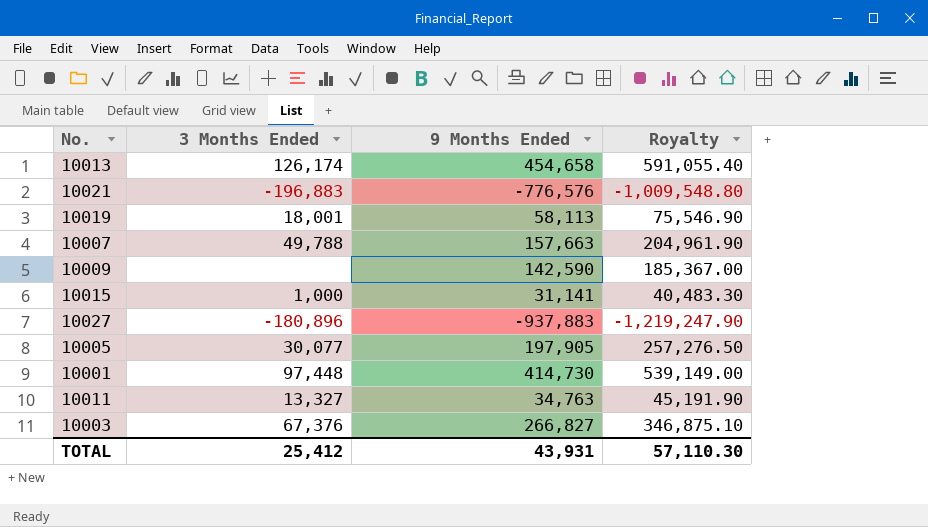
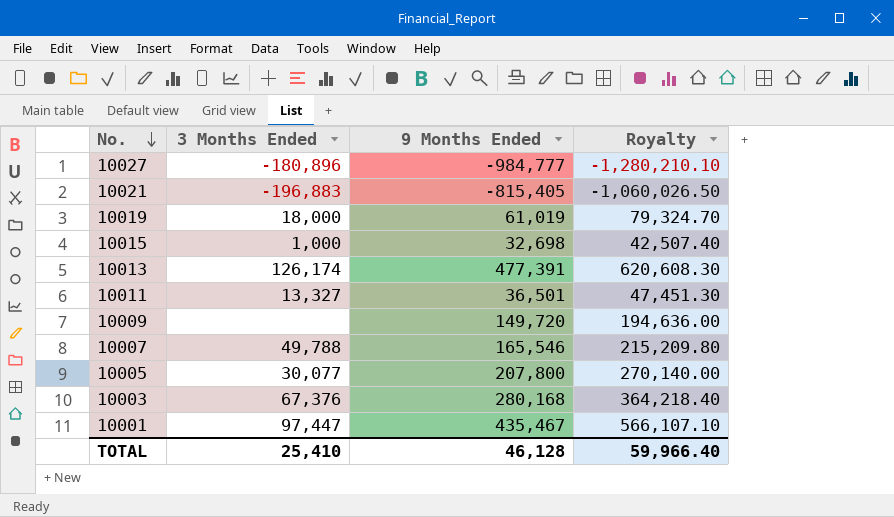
row order: none -> No. descending
10027 | 9 Months Ended: -937,883 -> -984,777
10027 | Royalty: -1,219,247.90 -> -1,280,210.10
10021 | 9 Months Ended: -776,576 -> -815,405
10021 | Royalty: -1,009,548.80 -> -1,060,026.50
10019 | 3 Months Ended: 18,001 -> 18,000
10019 | 9 Months Ended: 58,113 -> 61,019
10019 | Royalty: 75,546.90 -> 79,324.70
10015 | 9 Months Ended: 31,141 -> 32,698
10015 | Royalty: 40,483.30 -> 42,507.40
10013 | 9 Months Ended: 454,658 -> 477,391
10013 | Royalty: 591,055.40 -> 620,608.30
10011 | 9 Months Ended: 34,763 -> 36,501
10011 | Royalty: 45,191.90 -> 47,451.30
10009 | 9 Months Ended: 142,590 -> 149,720
10009 | Royalty: 185,367.00 -> 194,636.00
10007 | 9 Months Ended: 157,663 -> 165,546
10007 | Royalty: 204,961.90 -> 215,209.80
10005 | 9 Months Ended: 197,905 -> 207,800
10005 | Royalty: 257,276.50 -> 270,140.00
10003 | 9 Months Ended: 266,827 -> 280,168
10003 | Royalty: 346,875.10 -> 364,218.40
10001 | 3 Months Ended: 97,448 -> 97,447
10001 | 9 Months Ended: 414,730 -> 435,467
10001 | Royalty: 539,149.00 -> 566,107.10
TOTAL | 3 Months Ended: 25,412 -> 25,410
TOTAL | 9 Months Ended: 43,931 -> 46,128
TOTAL | Royalty: 57,110.30 -> 59,966.40

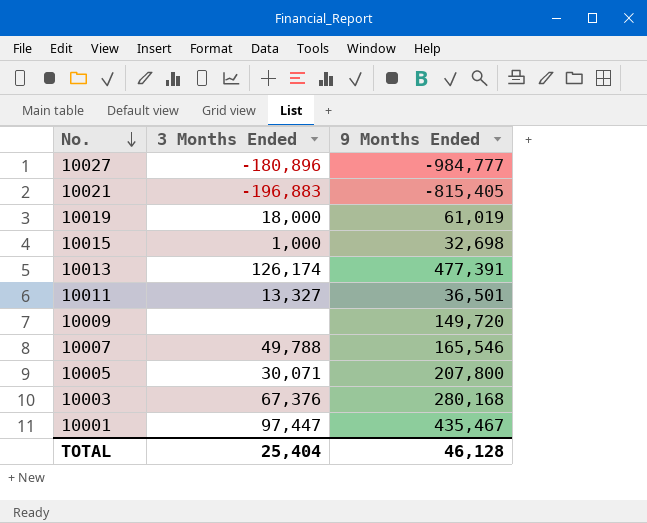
column Royalty | formula: [9 Months Ended] * 1.3 -> none
10005 | 3 Months Ended: 30,077 -> 30,071
TOTAL | 3 Months Ended: 25,410 -> 25,404

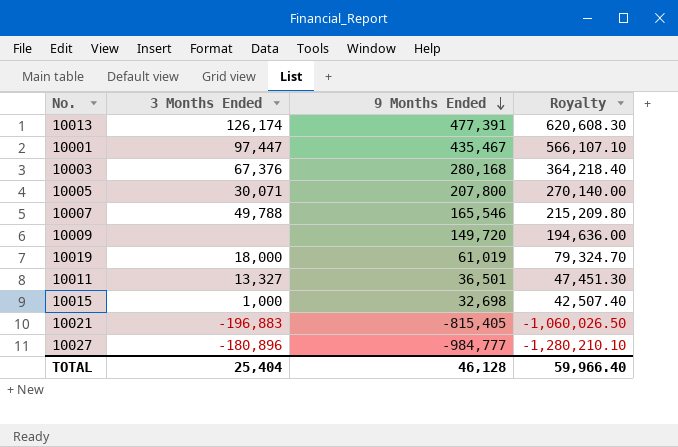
row order: No. descending -> 9 Months Ended descending
column Royalty | formula: none -> [9 Months Ended] * 1.3

